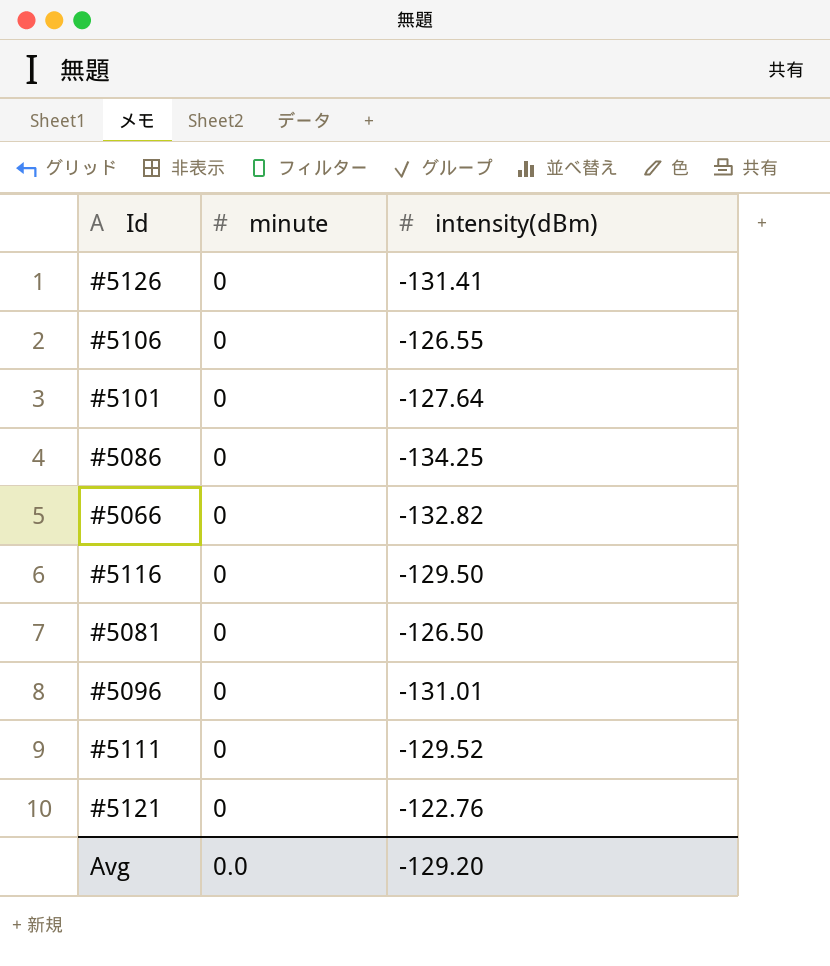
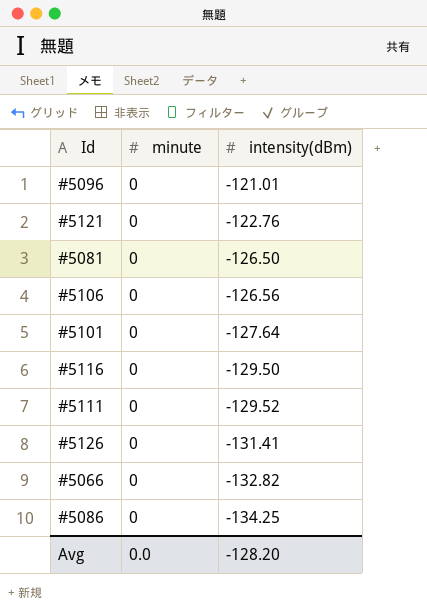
row order: none -> intensity(dBm) descending
#5096 | intensity(dBm): -131.01 -> -121.01
#5106 | intensity(dBm): -126.55 -> -126.56
Avg | intensity(dBm): -129.20 -> -128.20

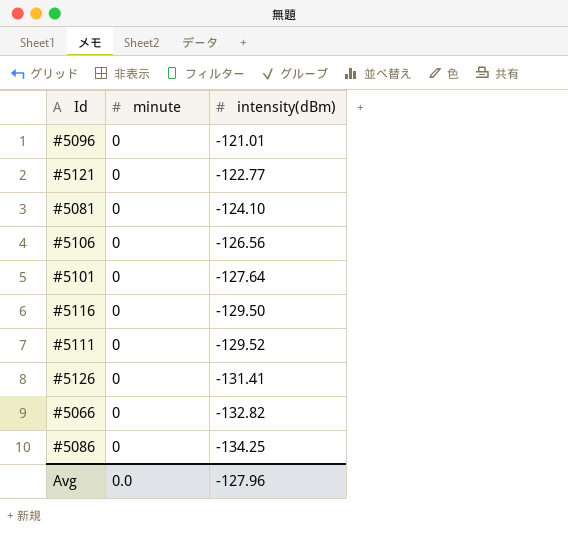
#5121 | intensity(dBm): -122.76 -> -122.77
#5081 | intensity(dBm): -126.50 -> -124.10
Avg | intensity(dBm): -128.20 -> -127.96

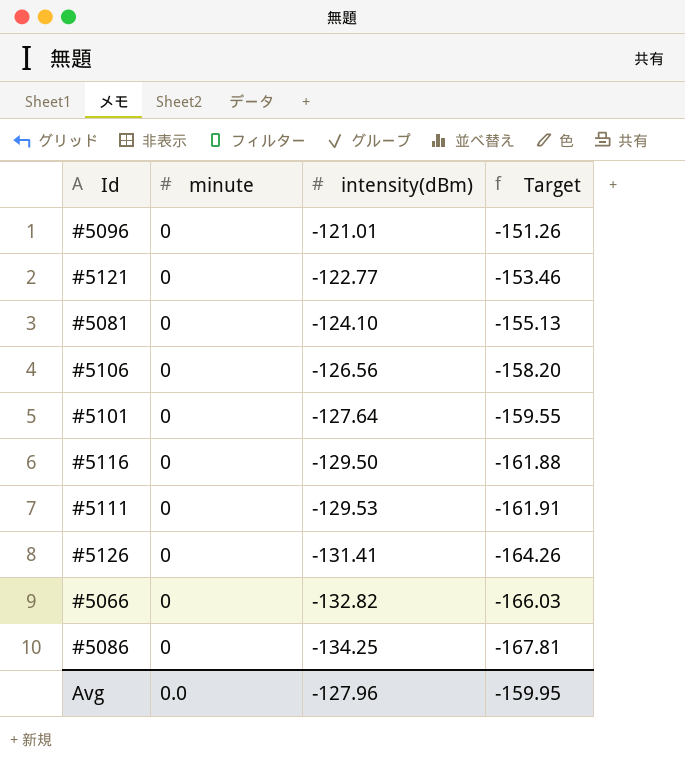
column Target | formula: none -> [intensity(dBm)] * 1.25
#5111 | intensity(dBm): -129.52 -> -129.53

